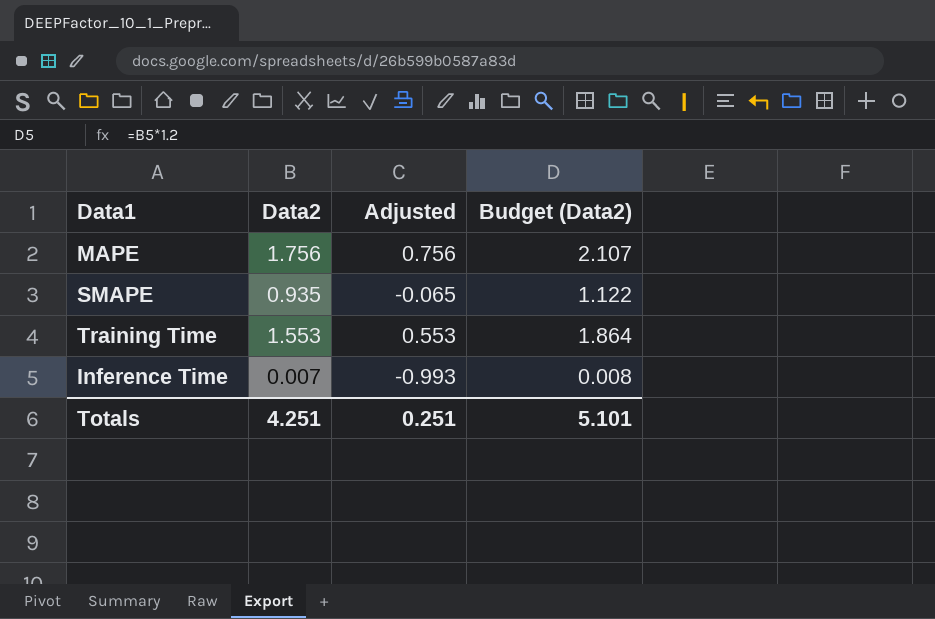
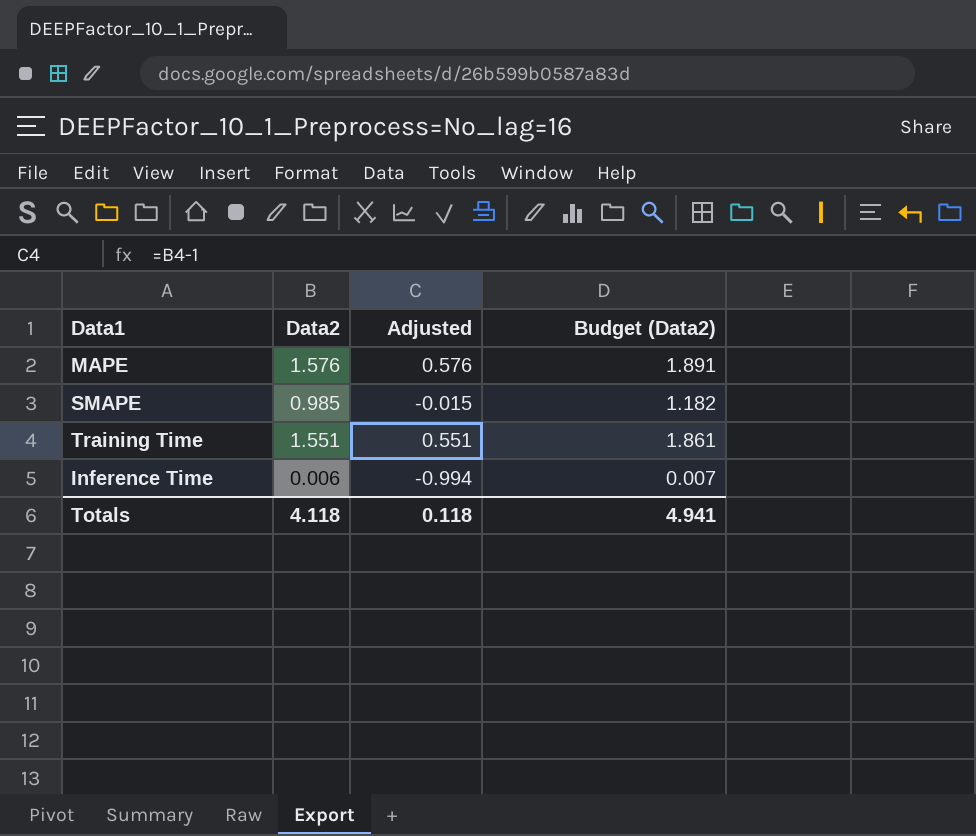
MAPE | Data2: 1.756 -> 1.576
MAPE | Adjusted: 0.756 -> 0.576
MAPE | Budget (Data2): 2.107 -> 1.891
SMAPE | Data2: 0.935 -> 0.985
SMAPE | Adjusted: -0.065 -> -0.015
SMAPE | Budget (Data2): 1.122 -> 1.182
Training Time | Data2: 1.553 -> 1.551
Training Time | Adjusted: 0.553 -> 0.551
Training Time | Budget (Data2): 1.864 -> 1.861
Inference Time | Data2: 0.007 -> 0.006
Inference Time | Adjusted: -0.993 -> -0.994
Inference Time | Budget (Data2): 0.008 -> 0.007
Totals | Data2: 4.251 -> 4.118
Totals | Adjusted: 0.251 -> 0.118
Totals | Budget (Data2): 5.101 -> 4.941

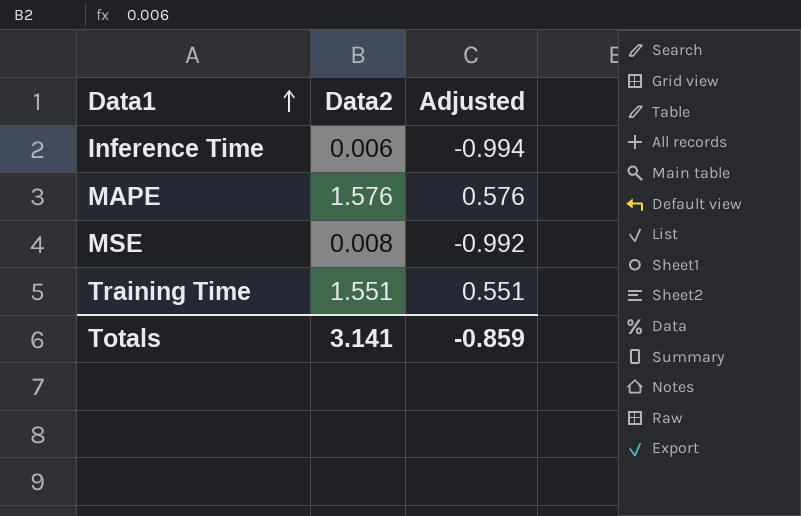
row order: none -> Data1 ascending
column Budget (Data2) | formula: [Data2] * 1.2 -> none
row SMAPE: 0.985 | -0.015 | 1.182 -> none
row MSE: none -> 0.008 | -0.992
Totals | Data2: 4.118 -> 3.141
Totals | Adjusted: 0.118 -> -0.859

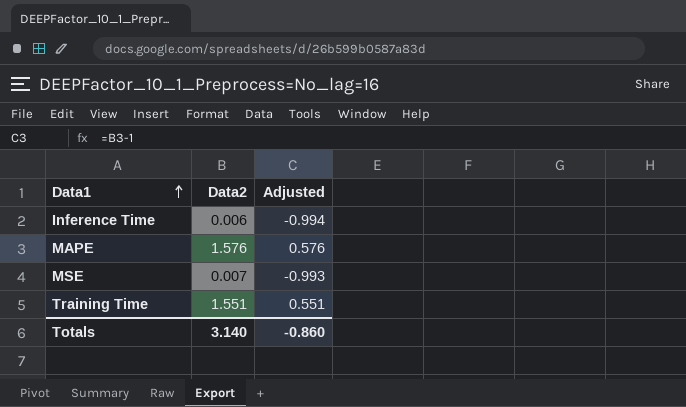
MSE | Data2: 0.008 -> 0.007
MSE | Adjusted: -0.992 -> -0.993
Totals | Data2: 3.141 -> 3.140
Totals | Adjusted: -0.859 -> -0.860

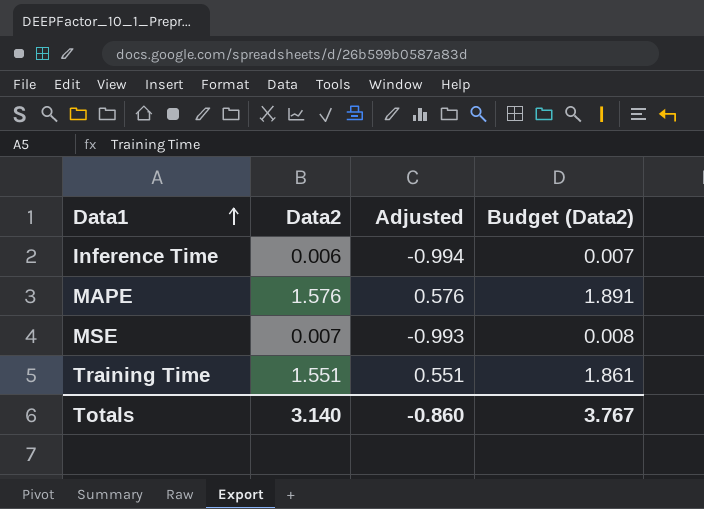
column Budget (Data2) | formula: none -> [Data2] * 1.2

